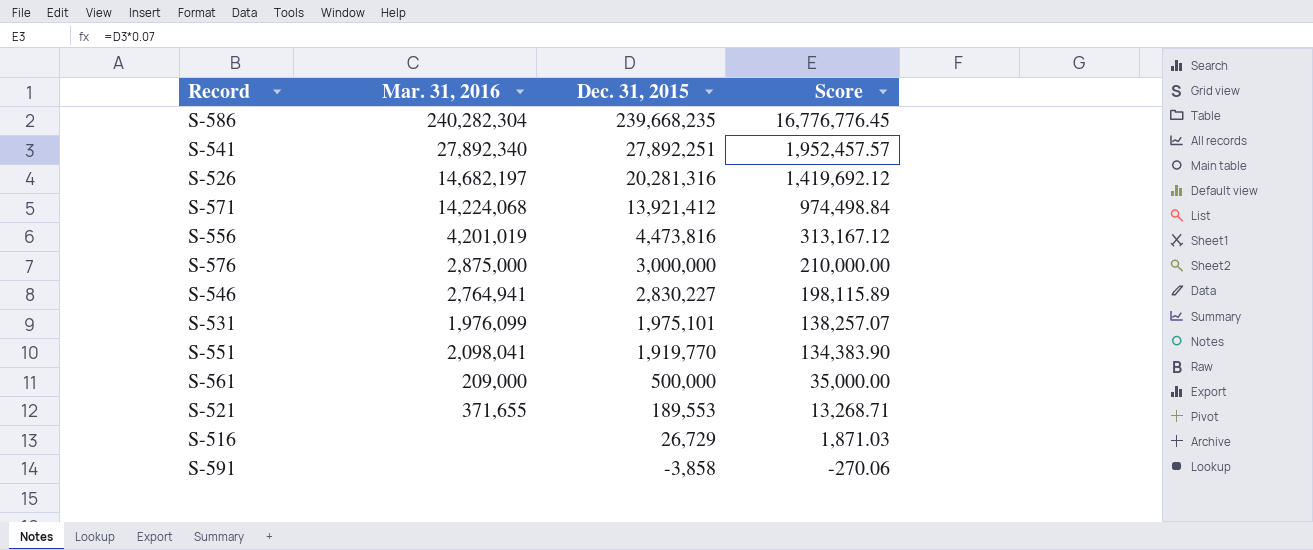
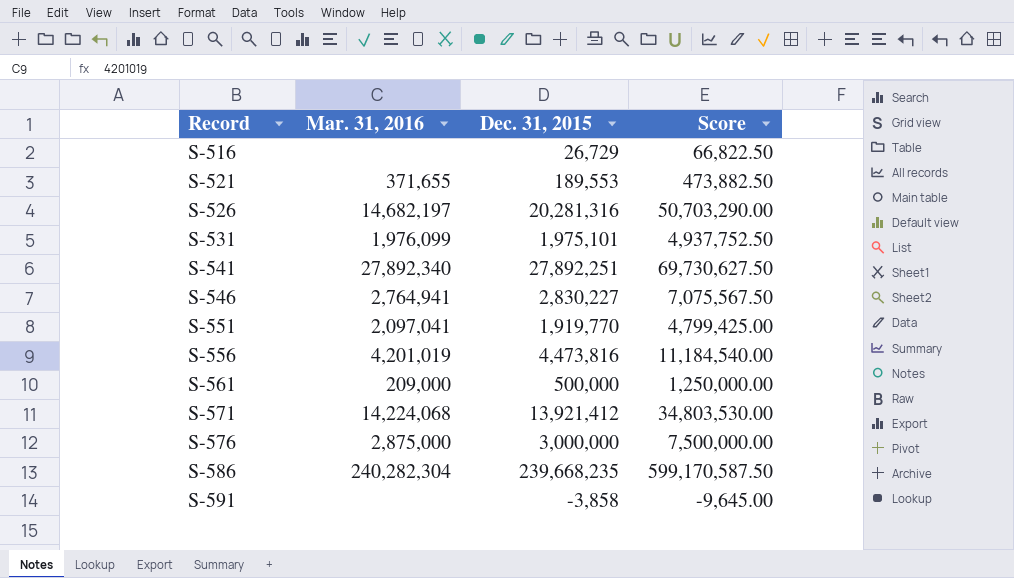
row order: Dec. 31, 2015 descending -> Record ascending
column Score | formula: [Dec. 31, 2015] * 0.07 -> [Dec. 31, 2015] * 2.5
S-551 | Mar. 31, 2016: 2,098,041 -> 2,097,041

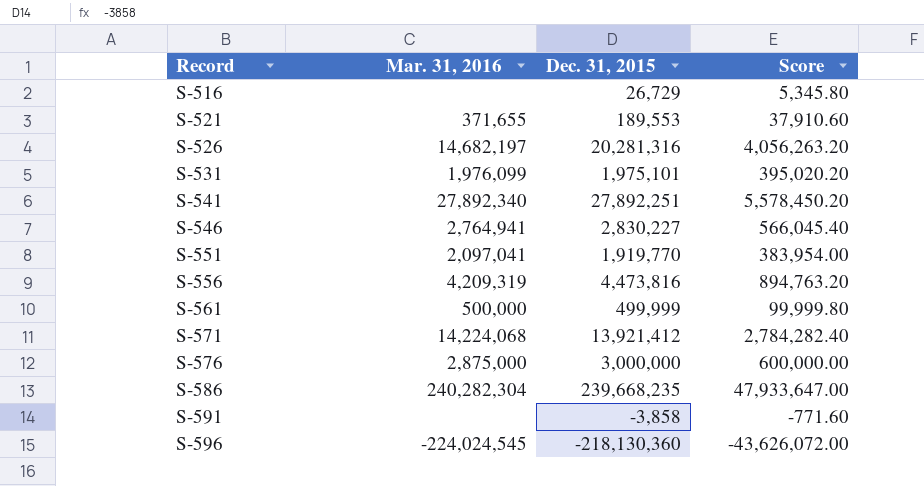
column Score | formula: [Dec. 31, 2015] * 2.5 -> [Dec. 31, 2015] * 0.2
S-556 | Mar. 31, 2016: 4,201,019 -> 4,209,319
S-561 | Mar. 31, 2016: 209,000 -> 500,000
S-561 | Dec. 31, 2015: 500,000 -> 499,999
row S-596: none -> -224,024,545 | -218,130,360 | -43,626,072.00

